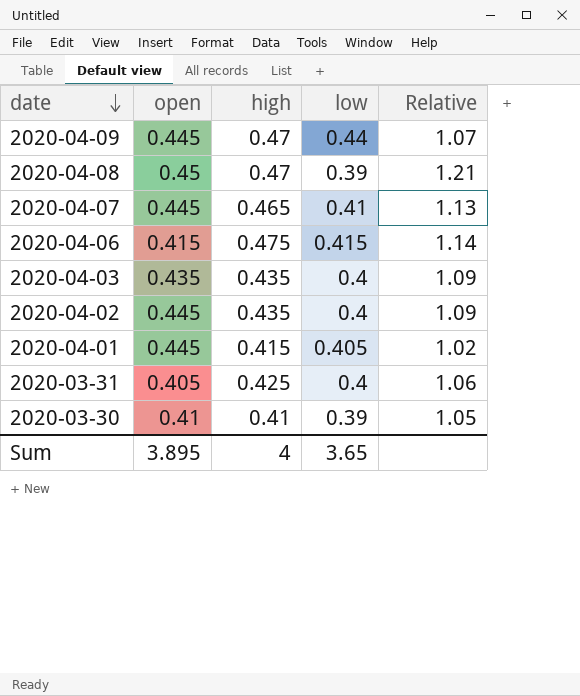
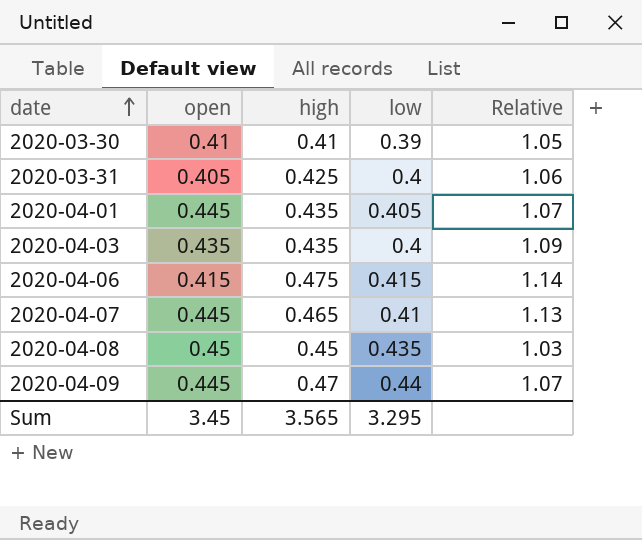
row order: date descending -> date ascending
row 2020-04-02: 0.445 | 0.435 | 0.4 | 1.09 -> none
2020-04-01 | high: 0.415 -> 0.435
2020-04-01 | Relative: 1.02 -> 1.07
2020-04-08 | high: 0.47 -> 0.45
2020-04-08 | low: 0.39 -> 0.435
2020-04-08 | Relative: 1.21 -> 1.03
Sum | open: 3.895 -> 3.45
Sum | high: 4 -> 3.565
Sum | low: 3.65 -> 3.295

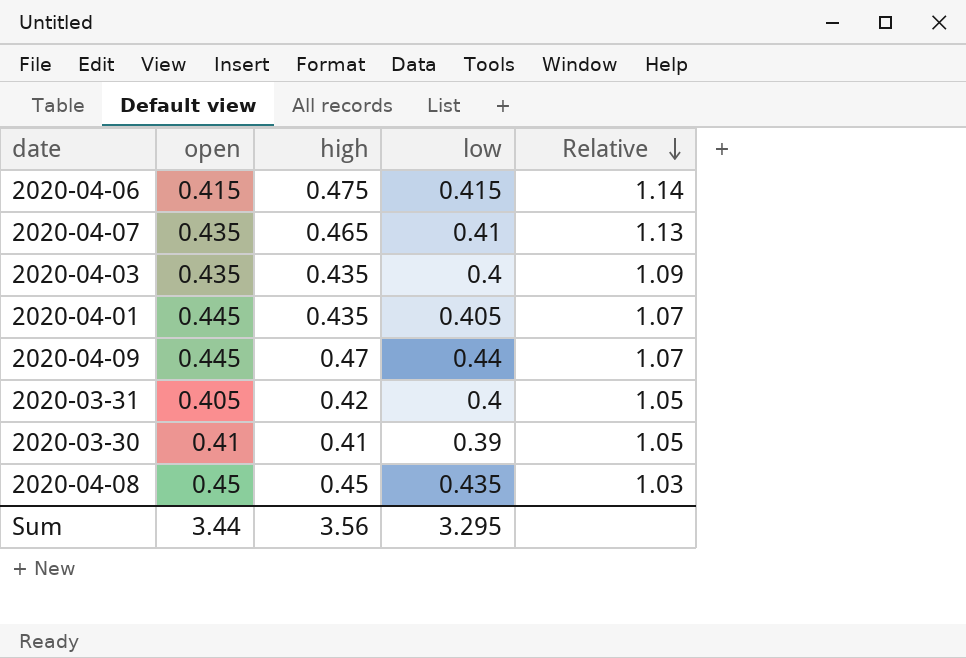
row order: date ascending -> Relative descending
2020-04-07 | open: 0.445 -> 0.435
2020-03-31 | high: 0.425 -> 0.42
2020-03-31 | Relative: 1.06 -> 1.05
Sum | open: 3.45 -> 3.44
Sum | high: 3.565 -> 3.56

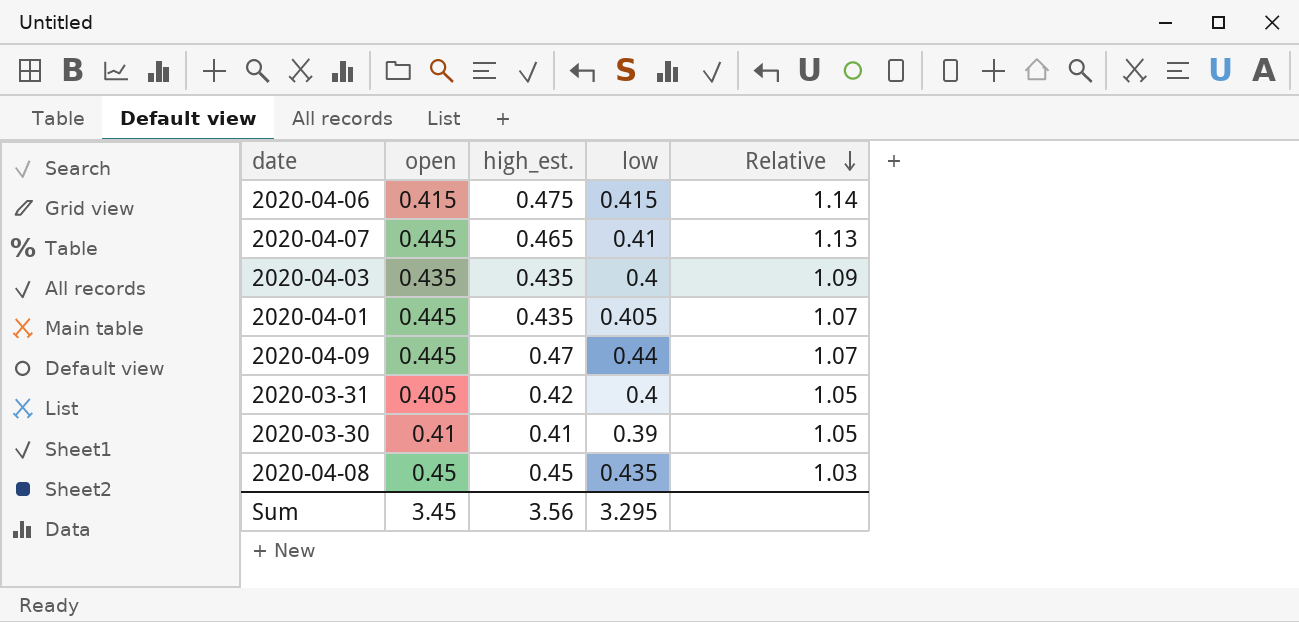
column name: high -> high_est.
2020-04-07 | open: 0.435 -> 0.445
Sum | open: 3.44 -> 3.45

